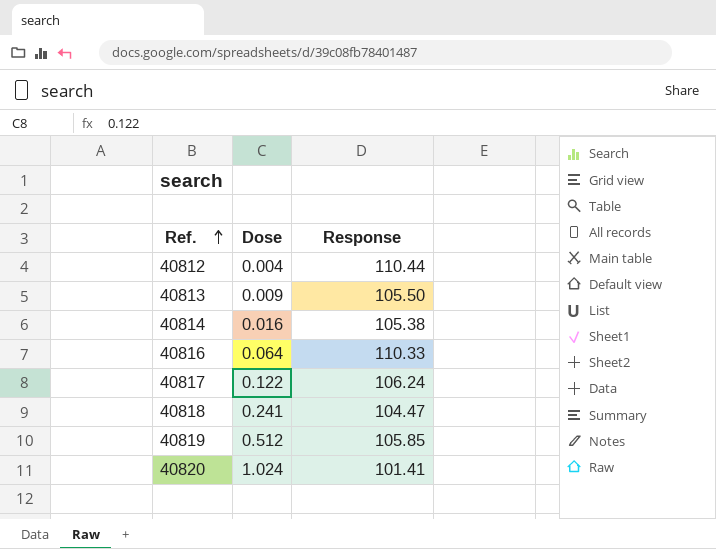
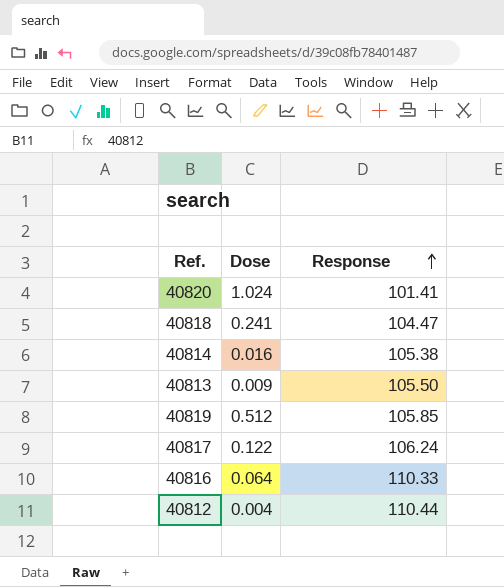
row order: Ref. ascending -> Response ascending

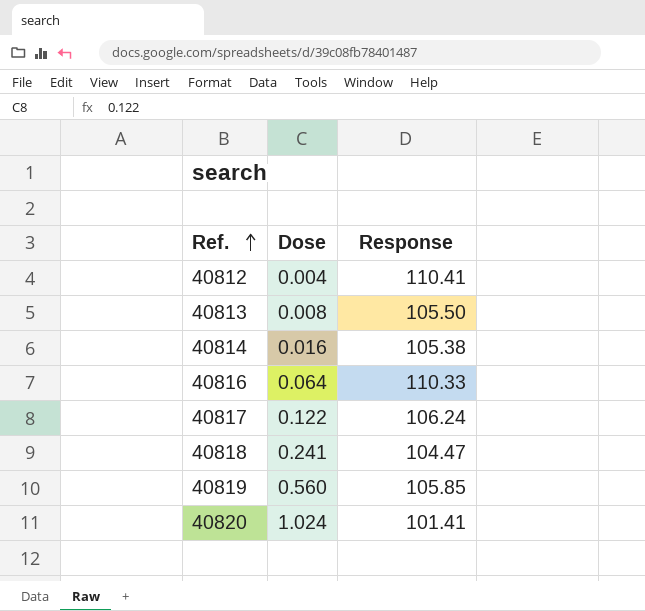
row order: Response ascending -> Ref. ascending
40812 | Response: 110.44 -> 110.41
40813 | Dose: 0.009 -> 0.008
40819 | Dose: 0.512 -> 0.560

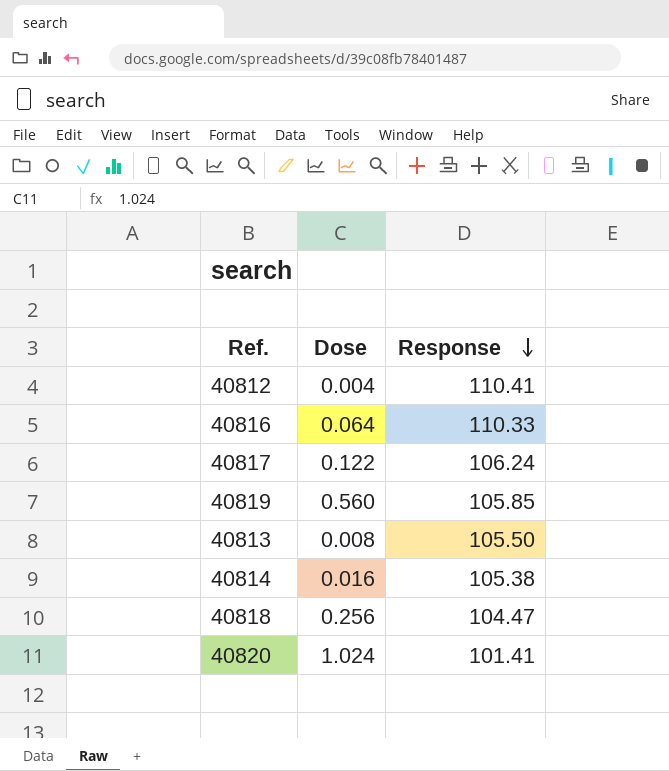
row order: Ref. ascending -> Response descending
40818 | Dose: 0.241 -> 0.256

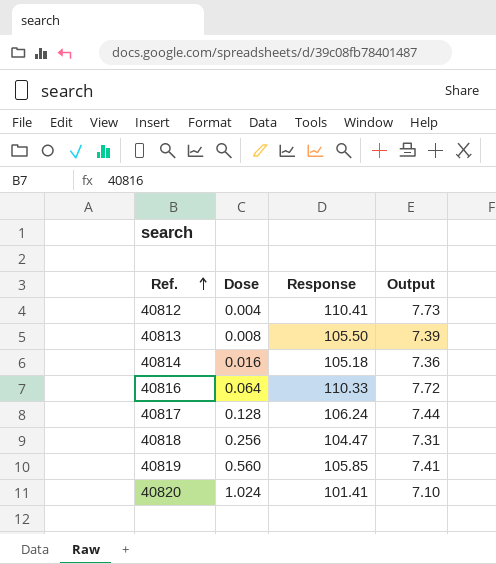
row order: Response descending -> Ref. ascending
column Output | formula: none -> [Response] * 0.07
40814 | Response: 105.38 -> 105.18
40817 | Dose: 0.122 -> 0.128

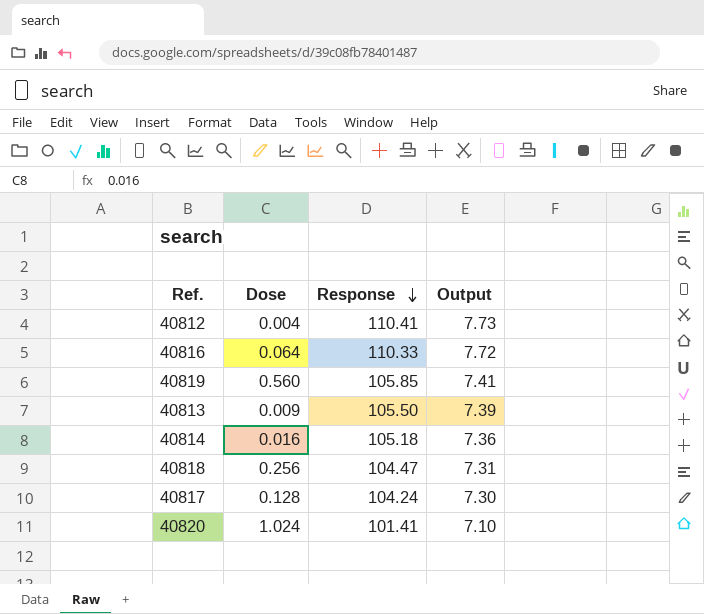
row order: Ref. ascending -> Response descending
40813 | Dose: 0.008 -> 0.009
40817 | Response: 106.24 -> 104.24
40817 | Output: 7.44 -> 7.30

